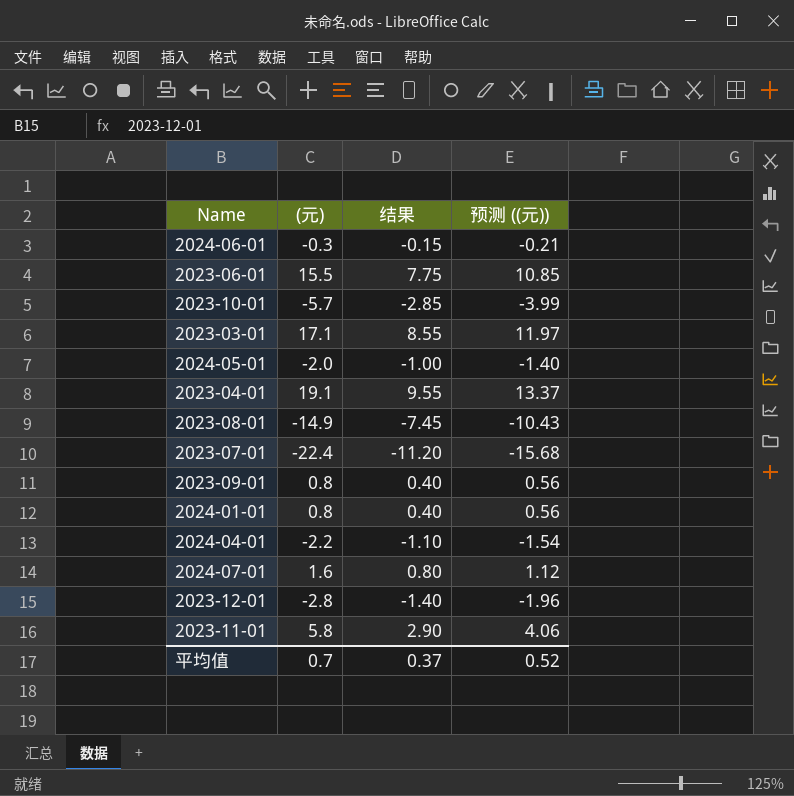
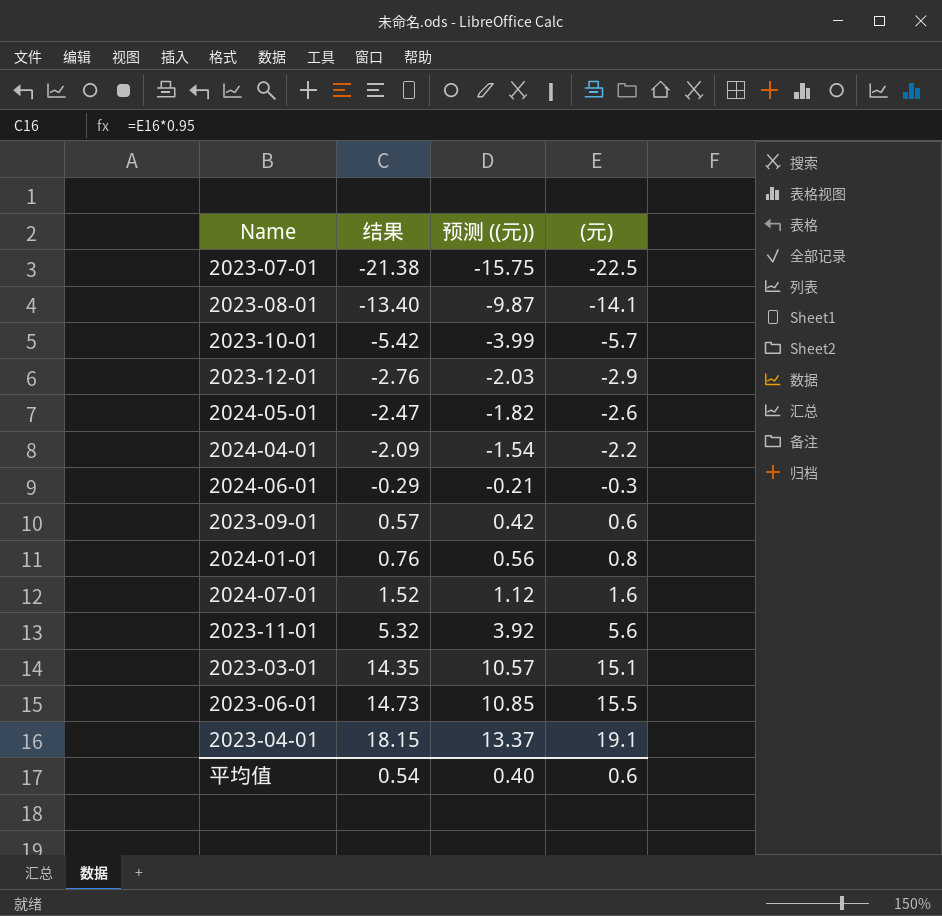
row order: none -> 结果 ascending
column 结果 | formula: [(元)] * 0.5 -> [(元)] * 0.95
column (元) | position: 2 -> 4
2023-07-01 | 预测 ((元)): -15.68 -> -15.75
2023-07-01 | (元): -22.4 -> -22.5
2023-08-01 | 预测 ((元)): -10.43 -> -9.87
2023-08-01 | (元): -14.9 -> -14.1
2023-12-01 | 预测 ((元)): -1.96 -> -2.03
2023-12-01 | (元): -2.8 -> -2.9
2024-05-01 | 预测 ((元)): -1.40 -> -1.82
2024-05-01 | (元): -2.0 -> -2.6
2023-09-01 | 预测 ((元)): 0.56 -> 0.42
2023-09-01 | (元): 0.8 -> 0.6
2023-11-01 | 预测 ((元)): 4.06 -> 3.92
2023-11-01 | (元): 5.8 -> 5.6
2023-03-01 | 预测 ((元)): 11.97 -> 10.57
2023-03-01 | (元): 17.1 -> 15.1
平均值 | 结果: 0.37 -> 0.54
平均值 | 预测 ((元)): 0.52 -> 0.40
平均值 | (元): 0.7 -> 0.6

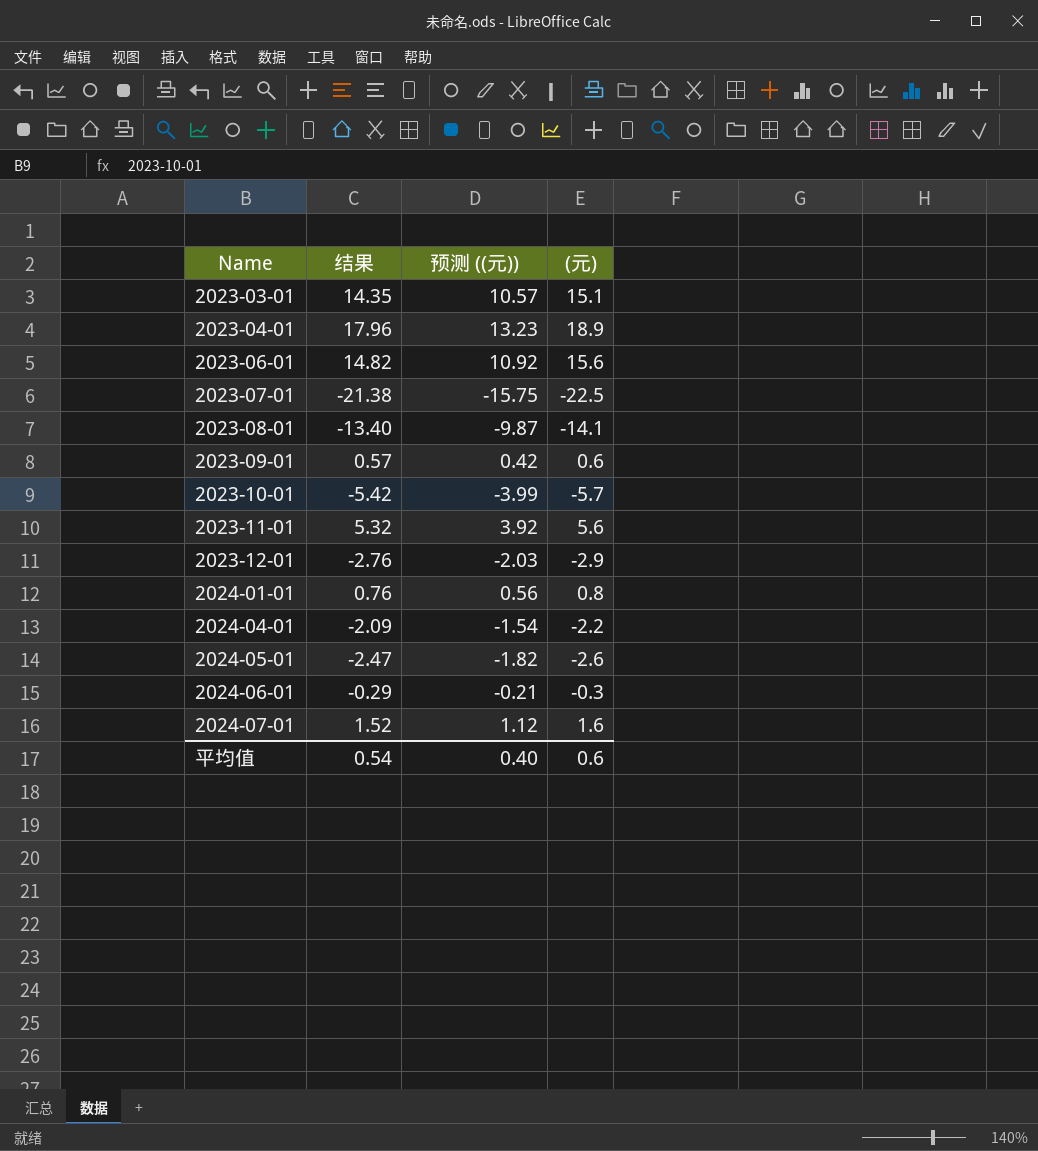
row order: 结果 ascending -> Name ascending
2023-04-01 | 结果: 18.15 -> 17.96
2023-04-01 | 预测 ((元)): 13.37 -> 13.23
2023-04-01 | (元): 19.1 -> 18.9
2023-06-01 | 结果: 14.73 -> 14.82
2023-06-01 | 预测 ((元)): 10.85 -> 10.92
2023-06-01 | (元): 15.5 -> 15.6

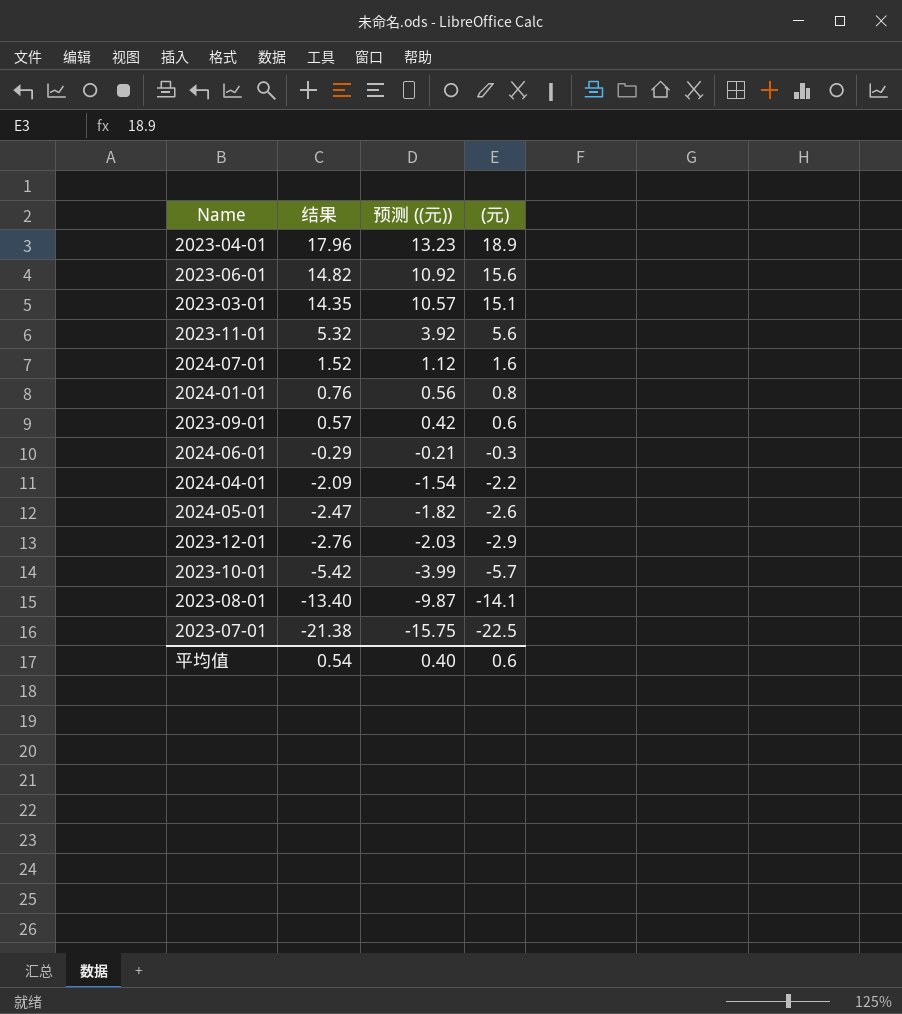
row order: Name ascending -> 结果 descending

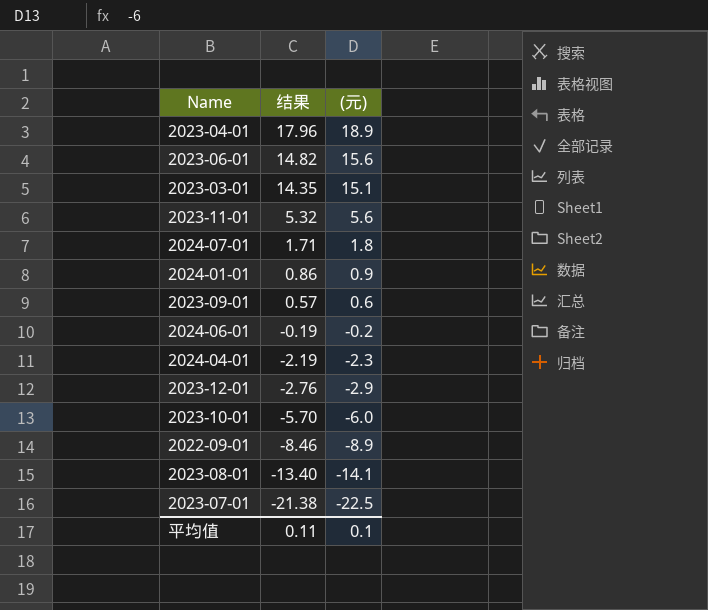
column 预测 ((元)) | formula: [(元)] * 0.7 -> none
row 2024-05-01: -2.47 | -1.82 | -2.6 -> none
2024-07-01 | 结果: 1.52 -> 1.71
2024-07-01 | (元): 1.6 -> 1.8
2024-01-01 | 结果: 0.76 -> 0.86
2024-01-01 | (元): 0.8 -> 0.9
2024-06-01 | 结果: -0.29 -> -0.19
2024-06-01 | (元): -0.3 -> -0.2
2024-04-01 | 结果: -2.09 -> -2.19
2024-04-01 | (元): -2.2 -> -2.3
2023-10-01 | 结果: -5.42 -> -5.70
2023-10-01 | (元): -5.7 -> -6.0
row 2022-09-01: none -> -8.46 | -8.9
平均值 | 结果: 0.54 -> 0.11
平均值 | (元): 0.6 -> 0.1

